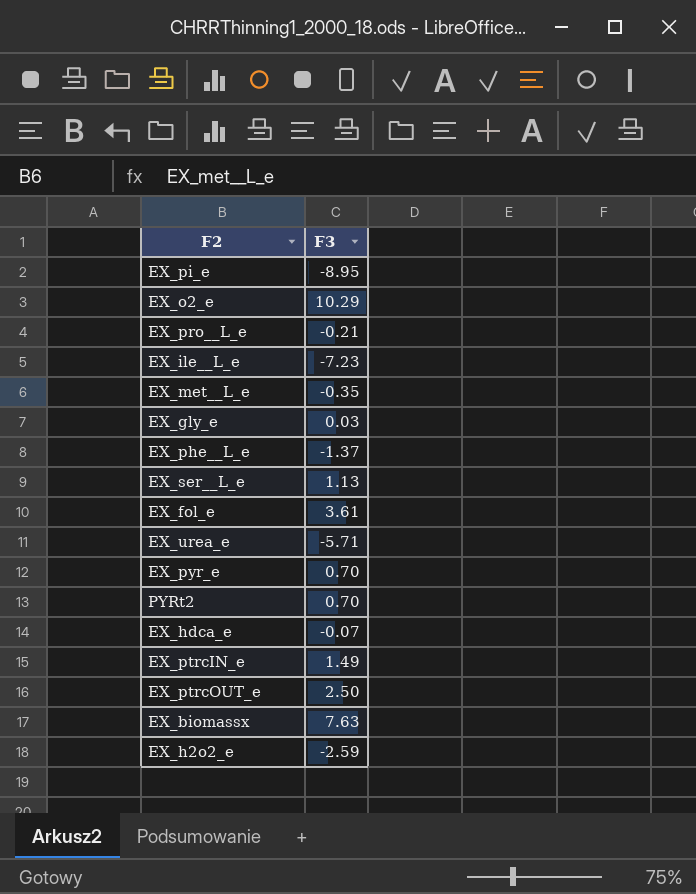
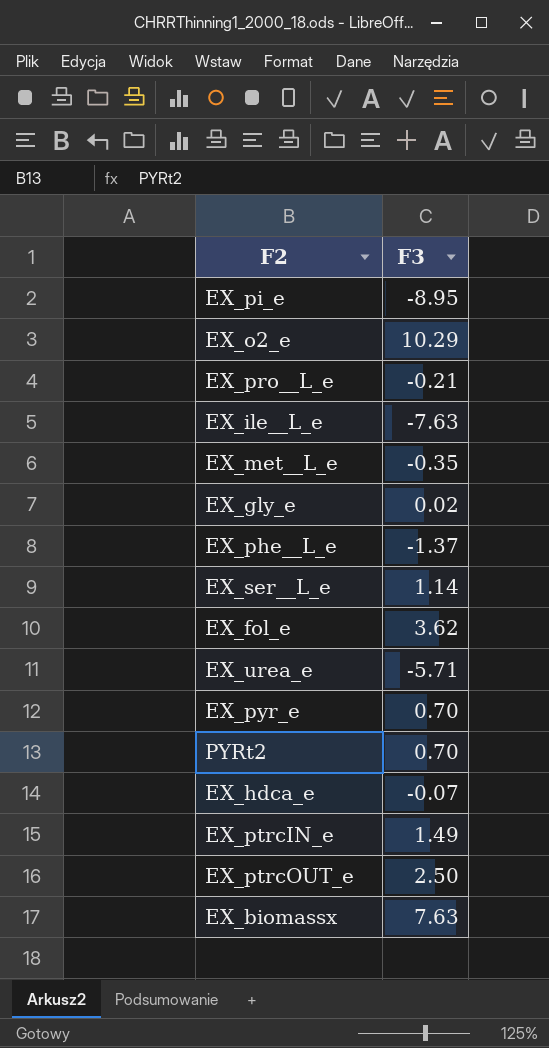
row EX_h2o2_e: -2.59 -> none
EX_ile__L_e | F3: -7.23 -> -7.63
EX_gly_e | F3: 0.03 -> 0.02
EX_ser__L_e | F3: 1.13 -> 1.14
EX_fol_e | F3: 3.61 -> 3.62

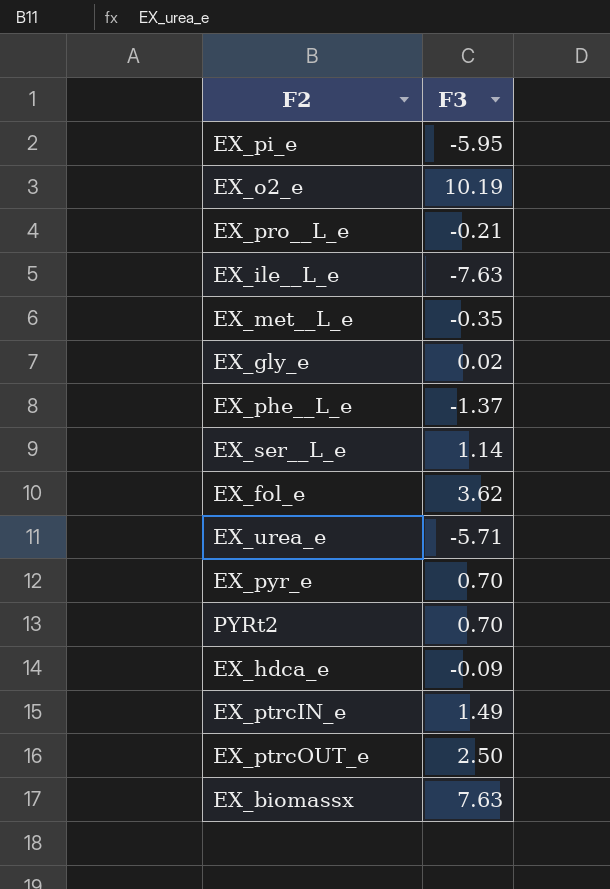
EX_pi_e | F3: -8.95 -> -5.95
EX_o2_e | F3: 10.29 -> 10.19
EX_hdca_e | F3: -0.07 -> -0.09

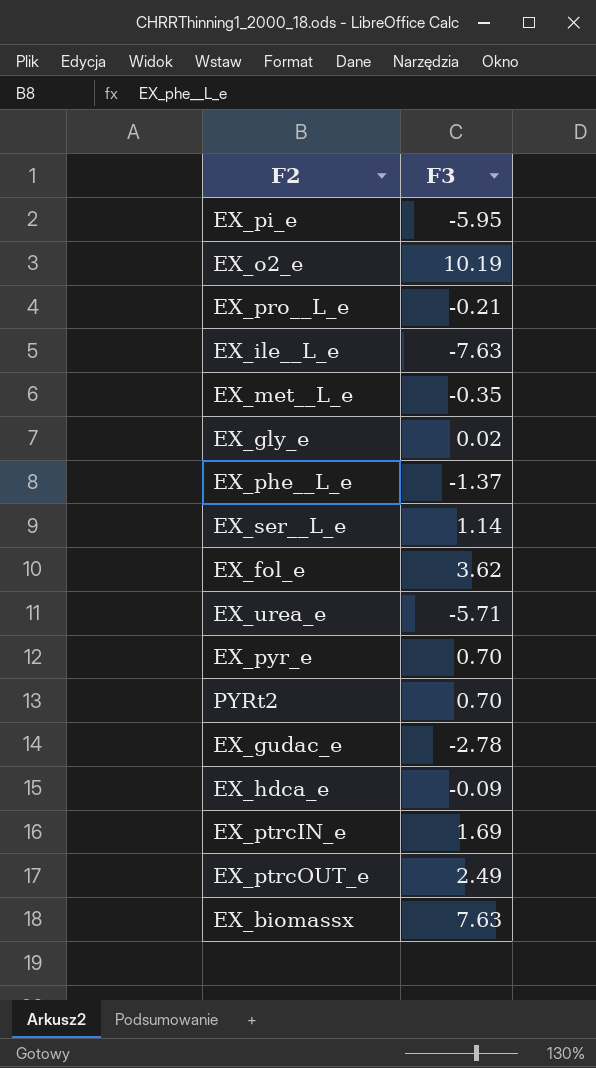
row EX_gudac_e: none -> -2.78
EX_ptrcIN_e | F3: 1.49 -> 1.69
EX_ptrcOUT_e | F3: 2.50 -> 2.49

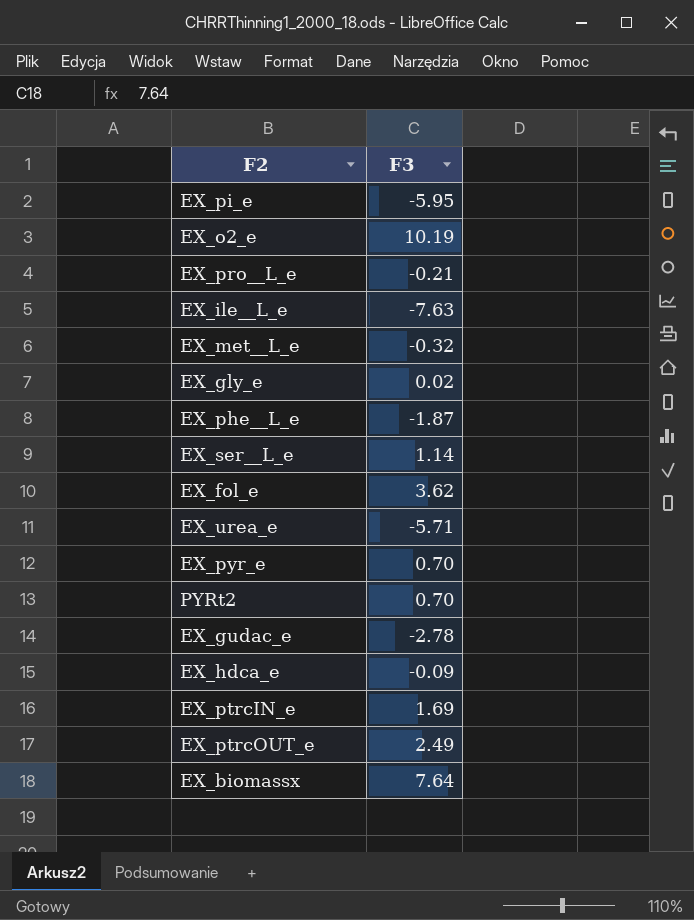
EX_met__L_e | F3: -0.35 -> -0.32
EX_phe__L_e | F3: -1.37 -> -1.87
EX_biomassx | F3: 7.63 -> 7.64

